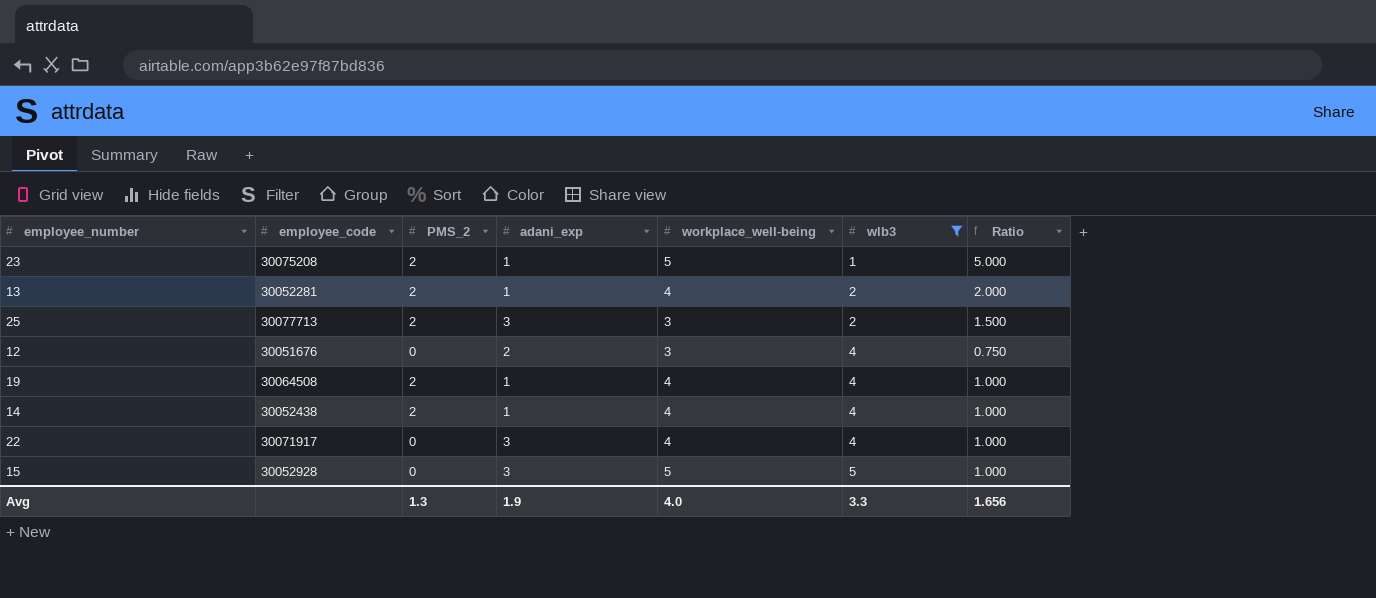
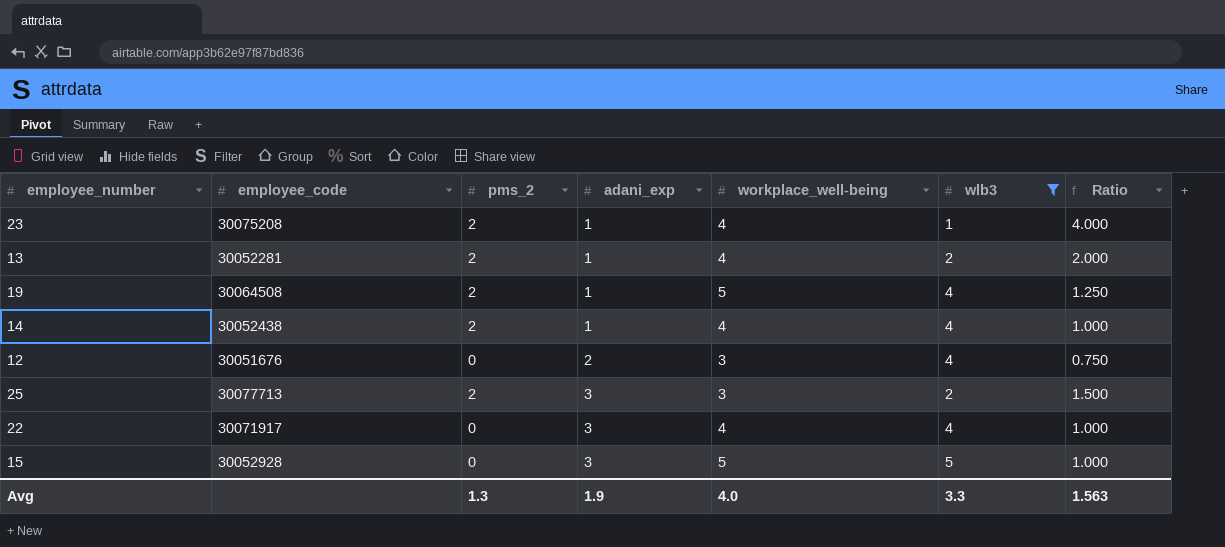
row order: wlb3 ascending -> adani_exp ascending
column name: PMS_2 -> pms_2
23 | workplace_well-being: 5 -> 4
23 | Ratio: 5.000 -> 4.000
19 | workplace_well-being: 4 -> 5
19 | Ratio: 1.000 -> 1.250
Avg | Ratio: 1.656 -> 1.563

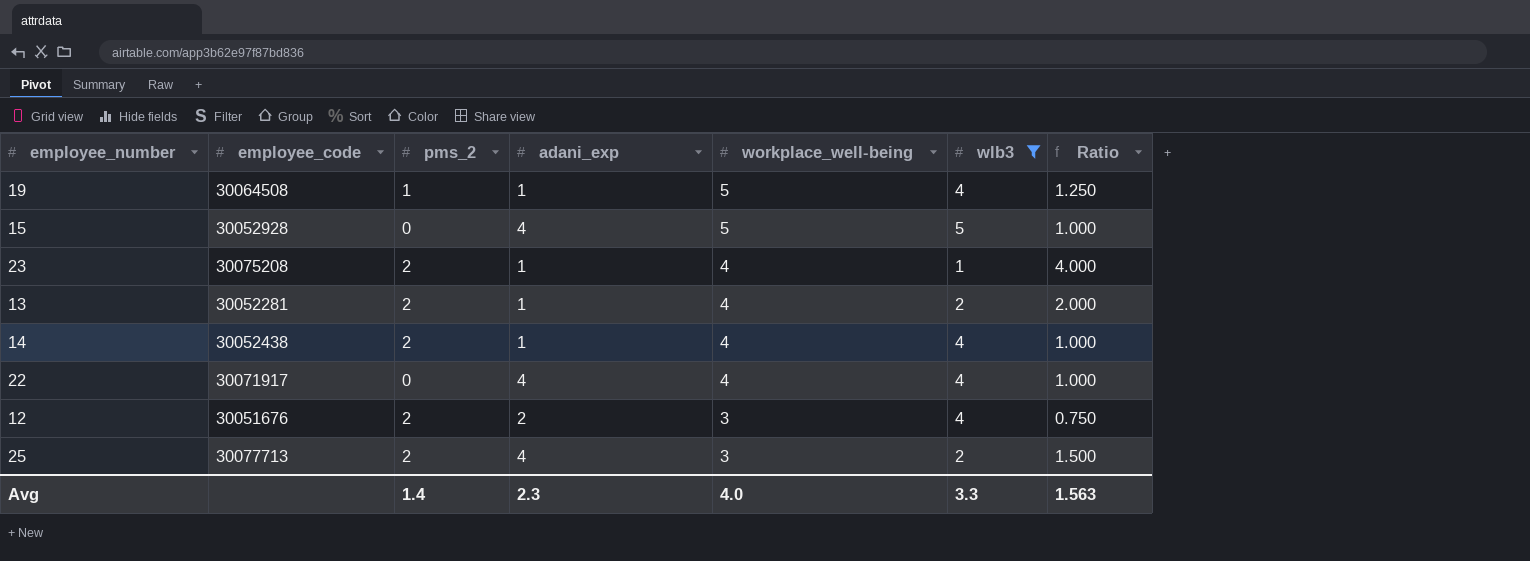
row order: adani_exp ascending -> workplace_well-being descending
19 | pms_2: 2 -> 1
15 | adani_exp: 3 -> 4
22 | adani_exp: 3 -> 4
12 | pms_2: 0 -> 2
25 | adani_exp: 3 -> 4
Avg | pms_2: 1.3 -> 1.4
Avg | adani_exp: 1.9 -> 2.3

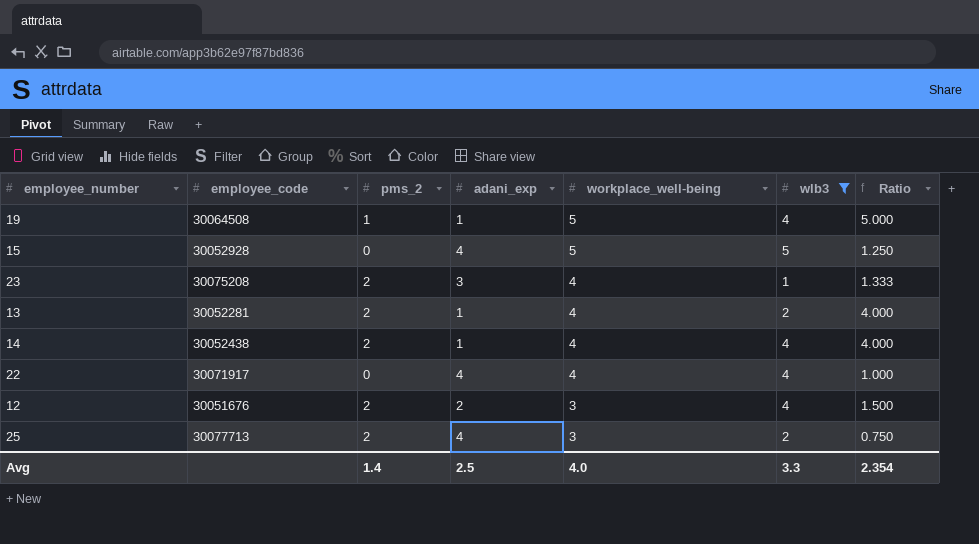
column Ratio | formula: [workplace_well-being] / [wlb3] -> [workplace_well-being] / [adani_exp]
23 | adani_exp: 1 -> 3
Avg | adani_exp: 2.3 -> 2.5
Avg | Ratio: 1.563 -> 2.354

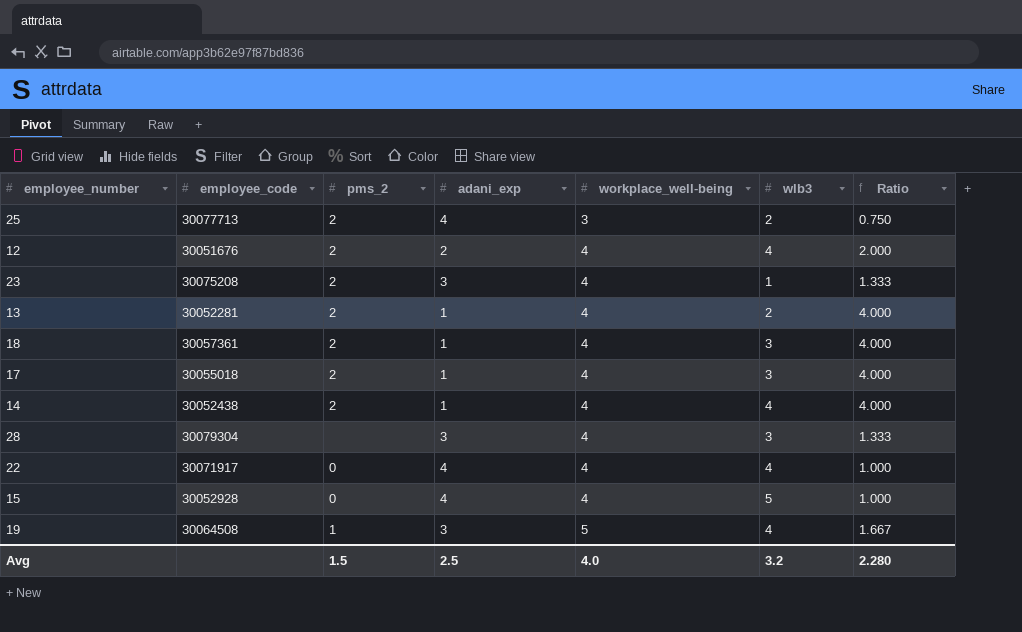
filter: wlb3 != 3 -> none
row order: workplace_well-being descending -> workplace_well-being ascending
12 | workplace_well-being: 3 -> 4
12 | Ratio: 1.500 -> 2.000
15 | workplace_well-being: 5 -> 4
15 | Ratio: 1.250 -> 1.000
19 | adani_exp: 1 -> 3
19 | Ratio: 5.000 -> 1.667
Avg | pms_2: 1.4 -> 1.5
Avg | wlb3: 3.3 -> 3.2
Avg | Ratio: 2.354 -> 2.280

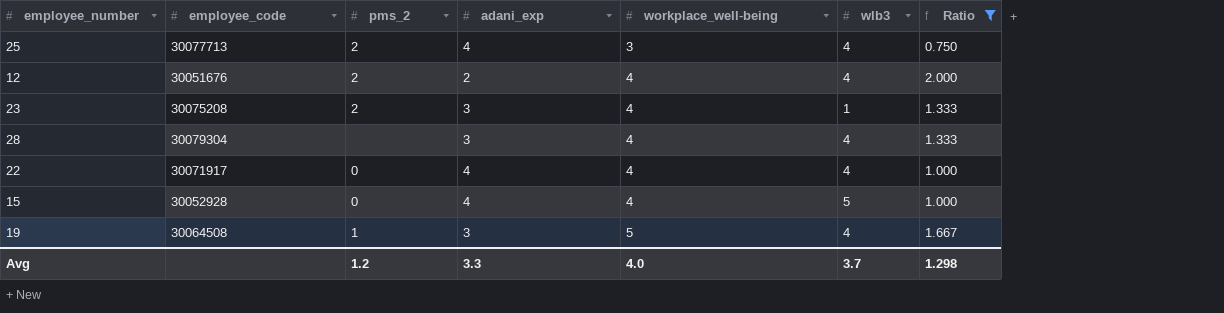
filter: none -> Ratio != 4.000
25 | wlb3: 2 -> 4
28 | wlb3: 3 -> 4
Avg | pms_2: 1.5 -> 1.2
Avg | adani_exp: 2.5 -> 3.3
Avg | wlb3: 3.2 -> 3.7
Avg | Ratio: 2.280 -> 1.298

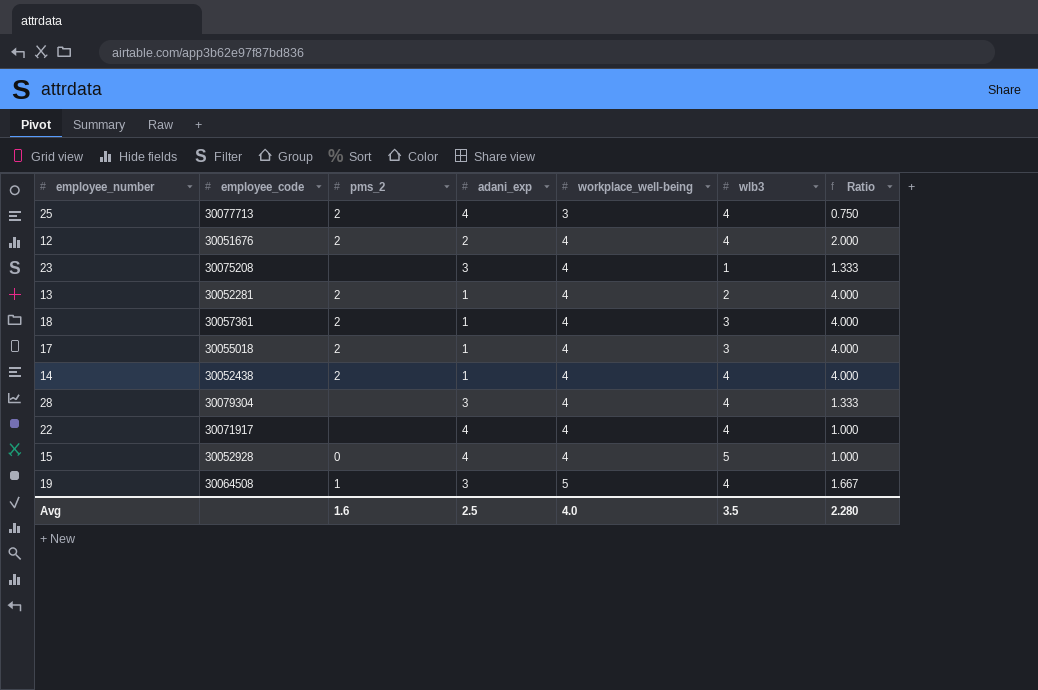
filter: Ratio != 4.000 -> none
23 | pms_2: 2 -> none
22 | pms_2: 0 -> none
Avg | pms_2: 1.2 -> 1.6
Avg | adani_exp: 3.3 -> 2.5
Avg | wlb3: 3.7 -> 3.5
Avg | Ratio: 1.298 -> 2.280

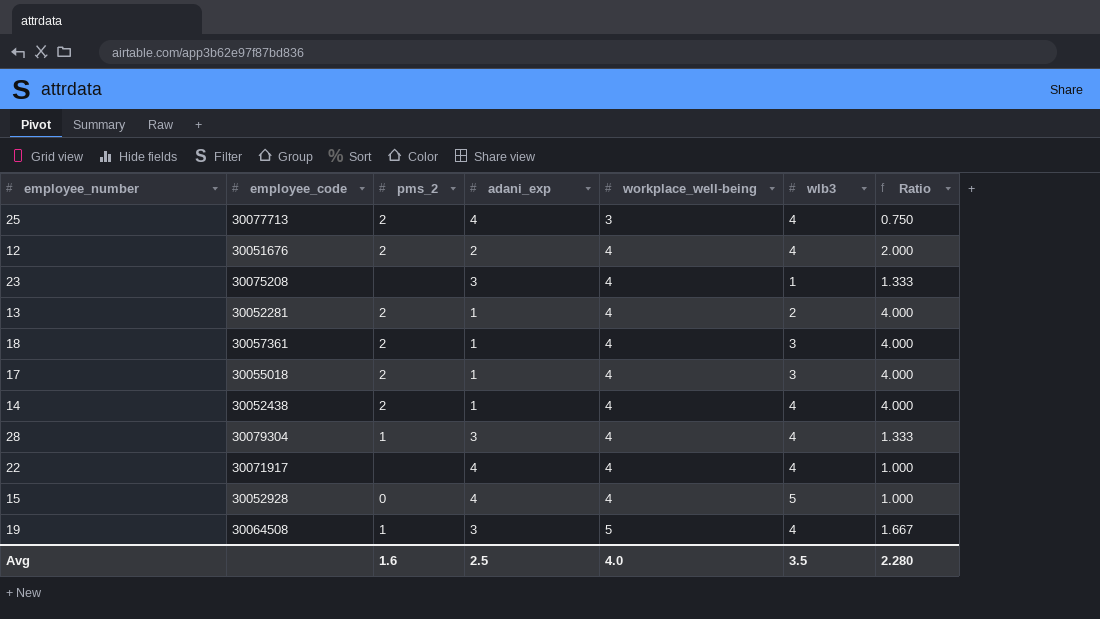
28 | pms_2: none -> 1

